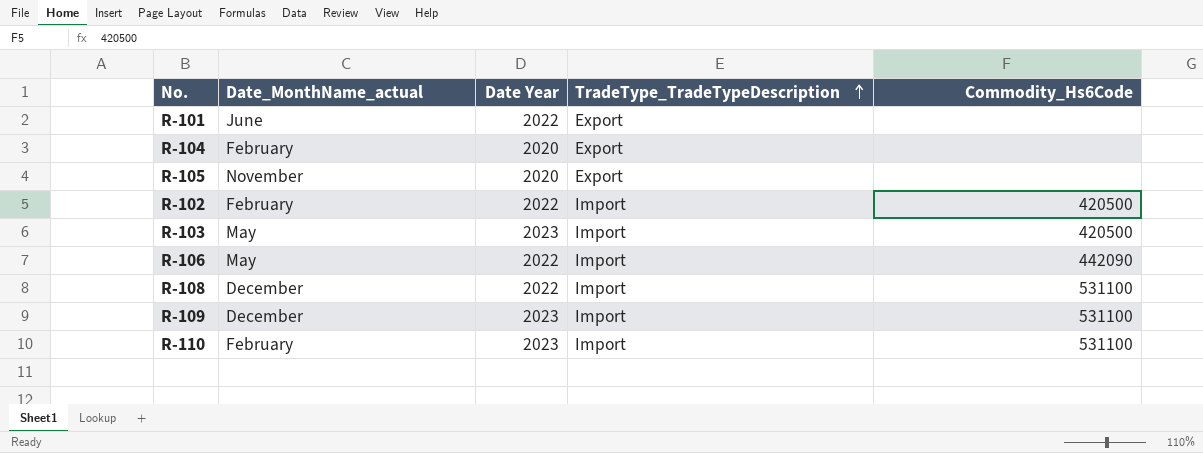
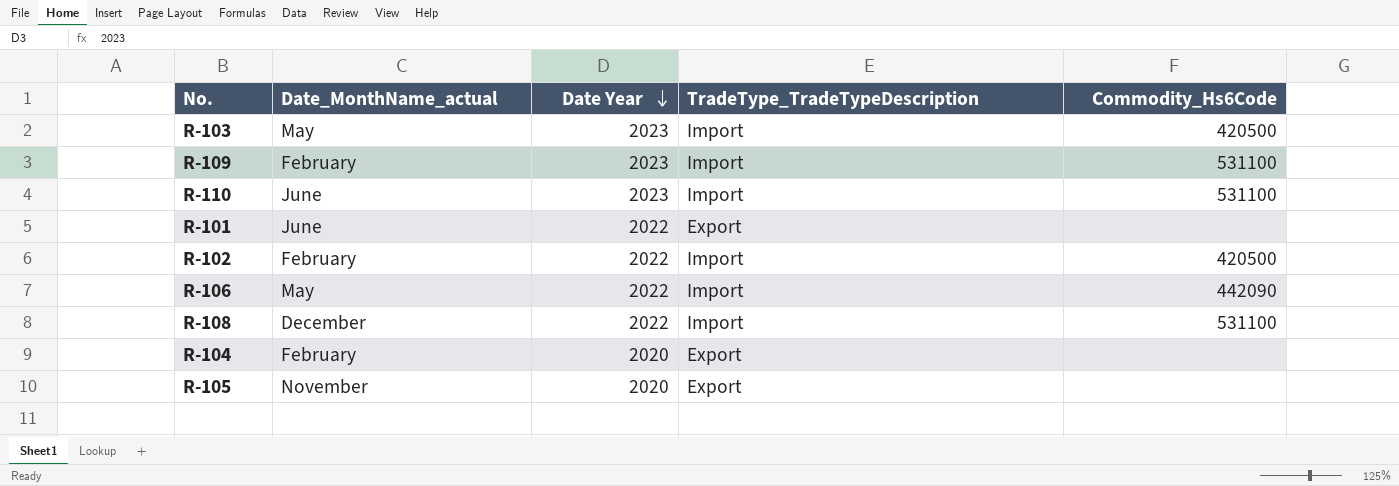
row order: TradeType_TradeTypeDescription ascending -> Date Year descending
R-109 | Date_MonthName_actual: December -> February
R-110 | Date_MonthName_actual: February -> June

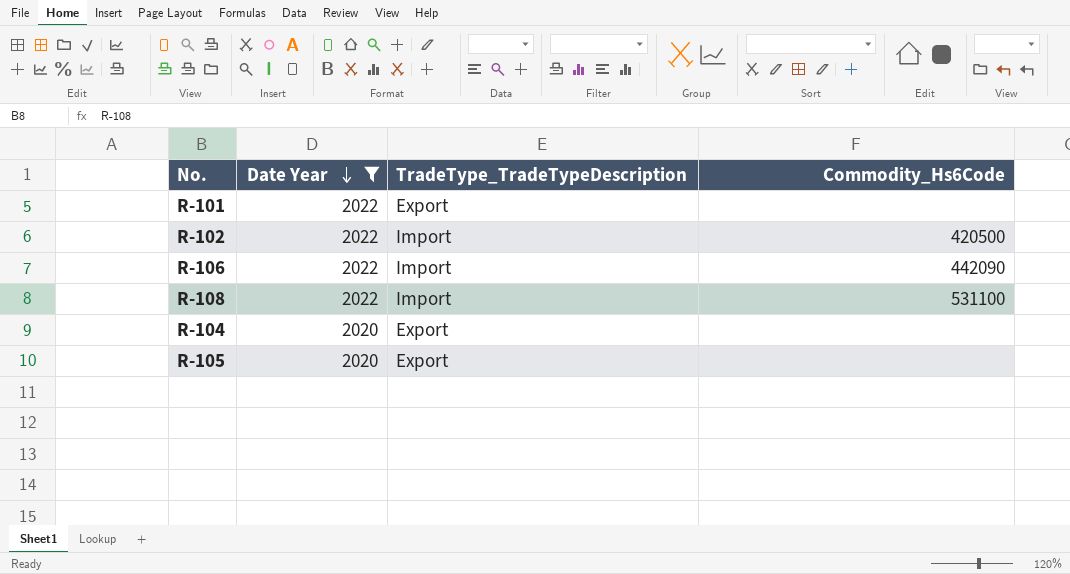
filter: none -> Date Year != 2023
column Date_MonthName_actual | position: 2 -> none

